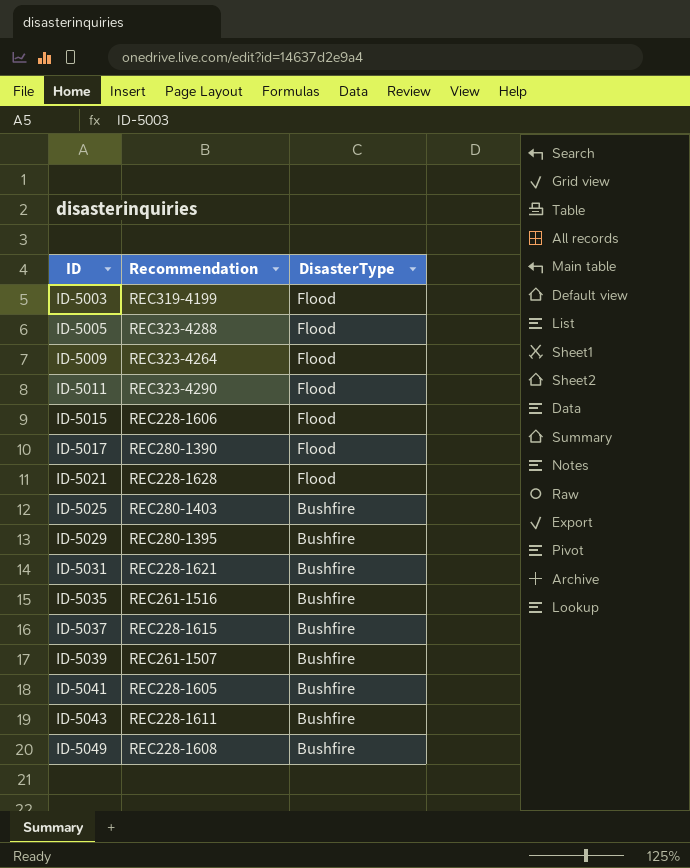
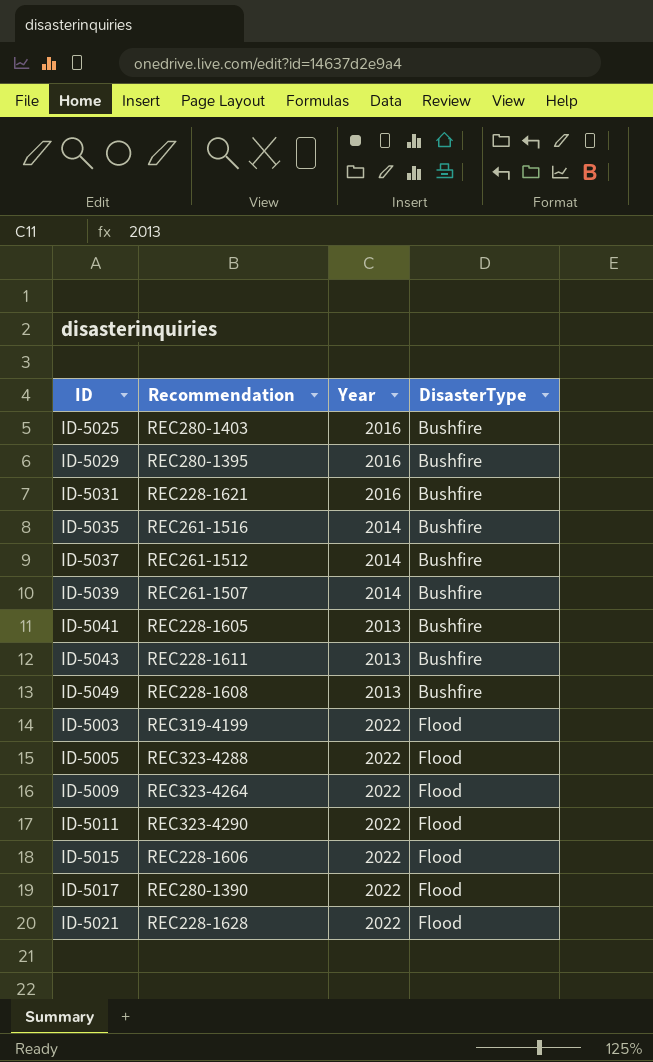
row order: ID ascending -> DisasterType ascending
column Year | position: none -> 3
ID-5037 | Recommendation: REC228-1615 -> REC261-1512

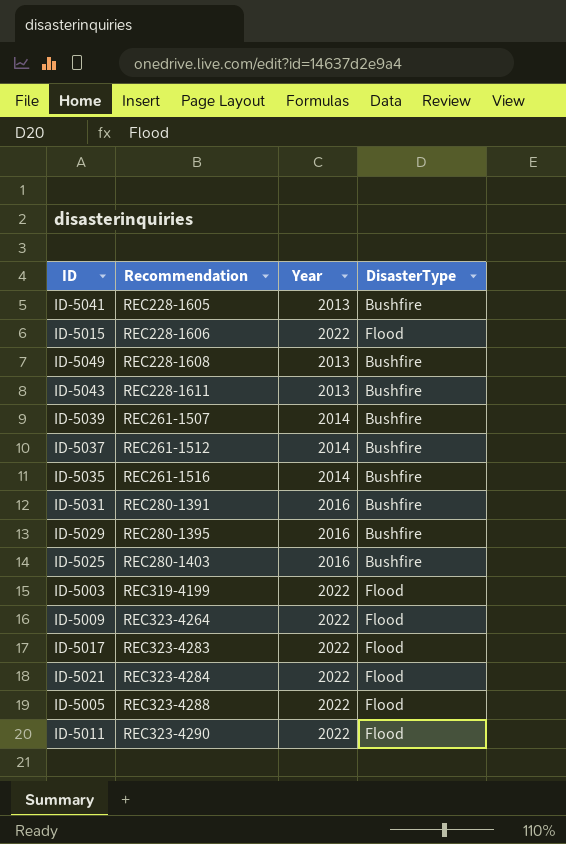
row order: DisasterType ascending -> Recommendation ascending
ID-5031 | Recommendation: REC228-1621 -> REC280-1391
ID-5017 | Recommendation: REC280-1390 -> REC323-4283
ID-5021 | Recommendation: REC228-1628 -> REC323-4284

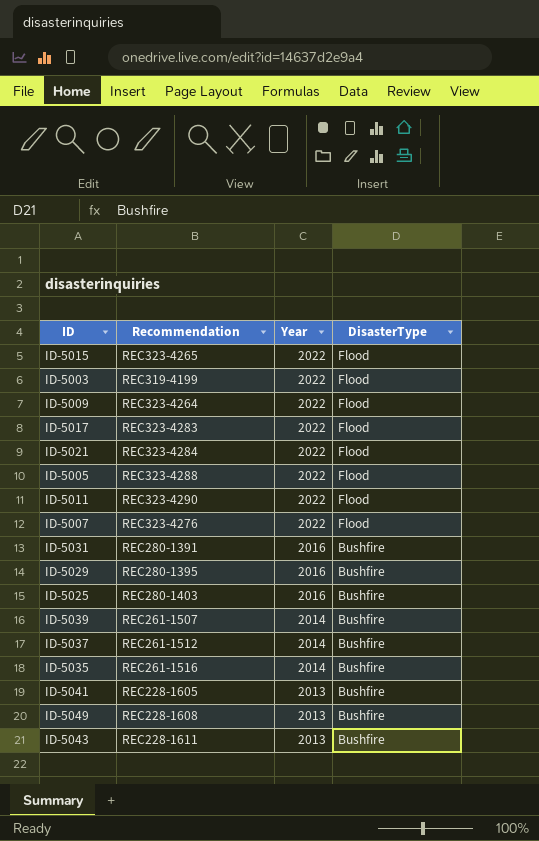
row order: Recommendation ascending -> Year descending
ID-5015 | Recommendation: REC228-1606 -> REC323-4265
row ID-5007: none -> REC323-4276 | 2022 | Flood

